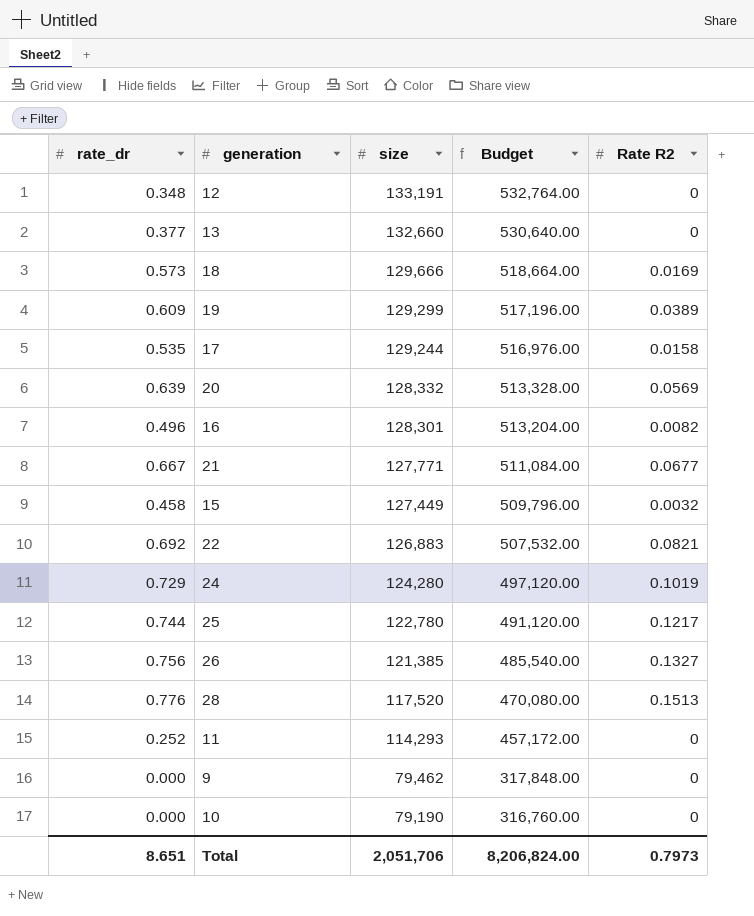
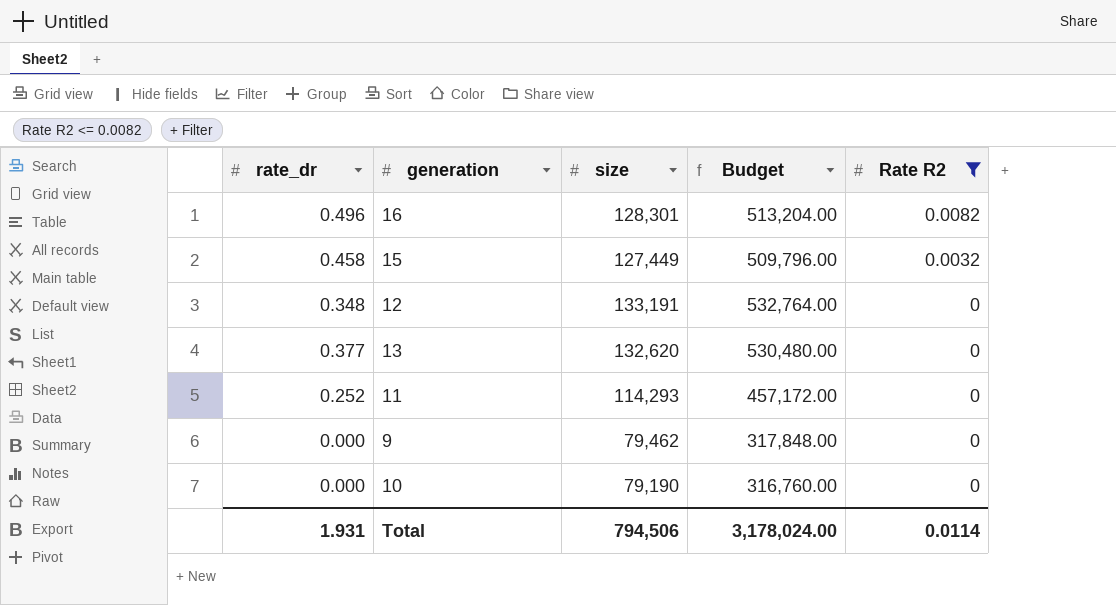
filter: none -> Rate R2 <= 0.0082
row order: size descending -> Rate R2 descending
13 | size: 132,660 -> 132,620
13 | Budget: 530,640.00 -> 530,480.00
Total | rate_dr: 8.651 -> 1.931
Total | size: 2,051,706 -> 794,506
Total | Budget: 8,206,824.00 -> 3,178,024.00
Total | Rate R2: 0.7973 -> 0.0114

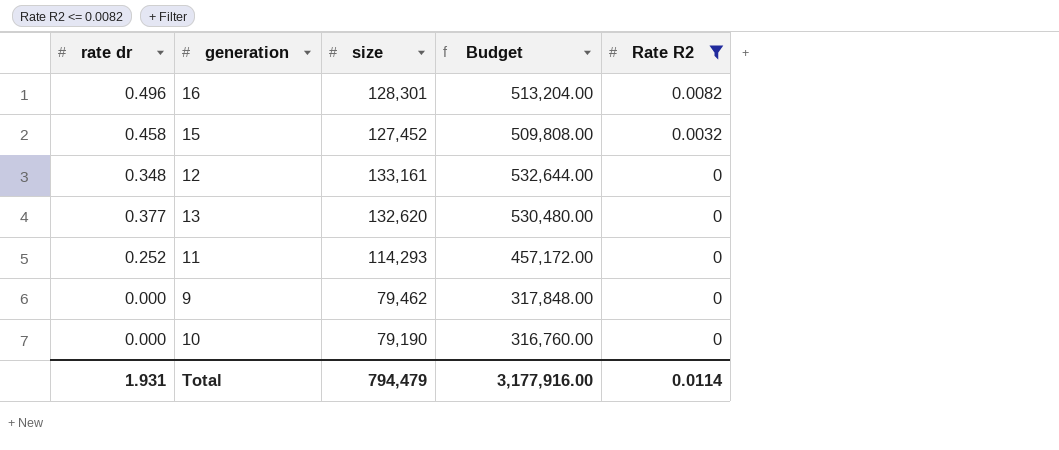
column name: rate_dr -> rate dr
15 | size: 127,449 -> 127,452
15 | Budget: 509,796.00 -> 509,808.00
12 | size: 133,191 -> 133,161
12 | Budget: 532,764.00 -> 532,644.00
Total | size: 794,506 -> 794,479
Total | Budget: 3,178,024.00 -> 3,177,916.00

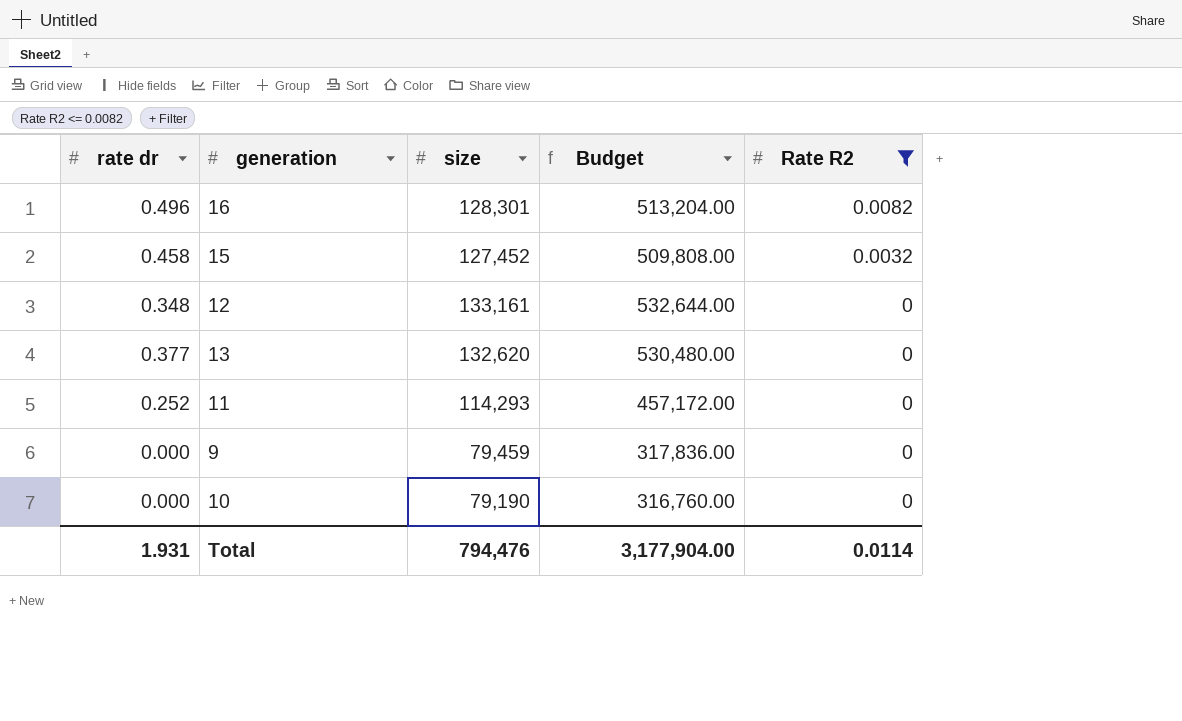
9 | size: 79,462 -> 79,459
9 | Budget: 317,848.00 -> 317,836.00
Total | size: 794,479 -> 794,476
Total | Budget: 3,177,916.00 -> 3,177,904.00

